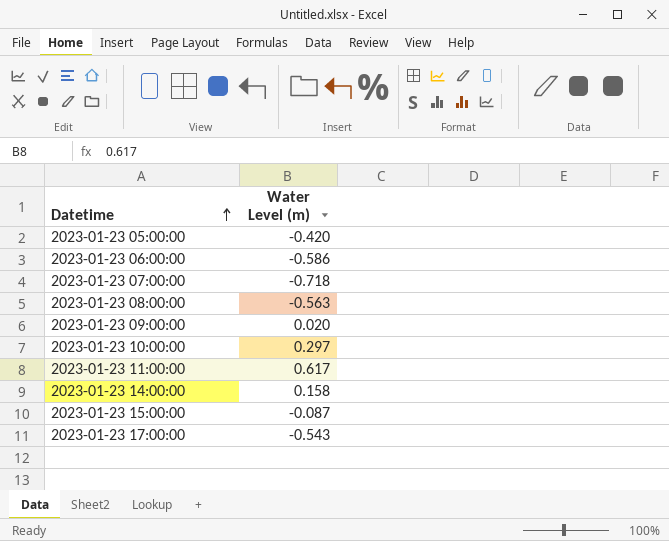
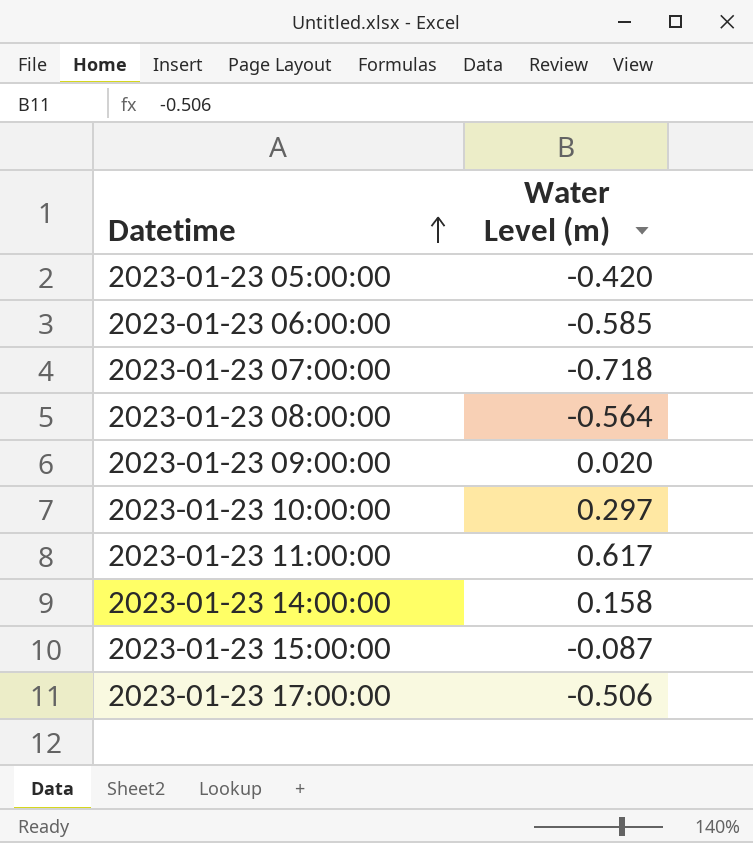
2023-01-23 06:00:00 | Water Level (m): -0.586 -> -0.585
2023-01-23 08:00:00 | Water Level (m): -0.563 -> -0.564
2023-01-23 17:00:00 | Water Level (m): -0.543 -> -0.506

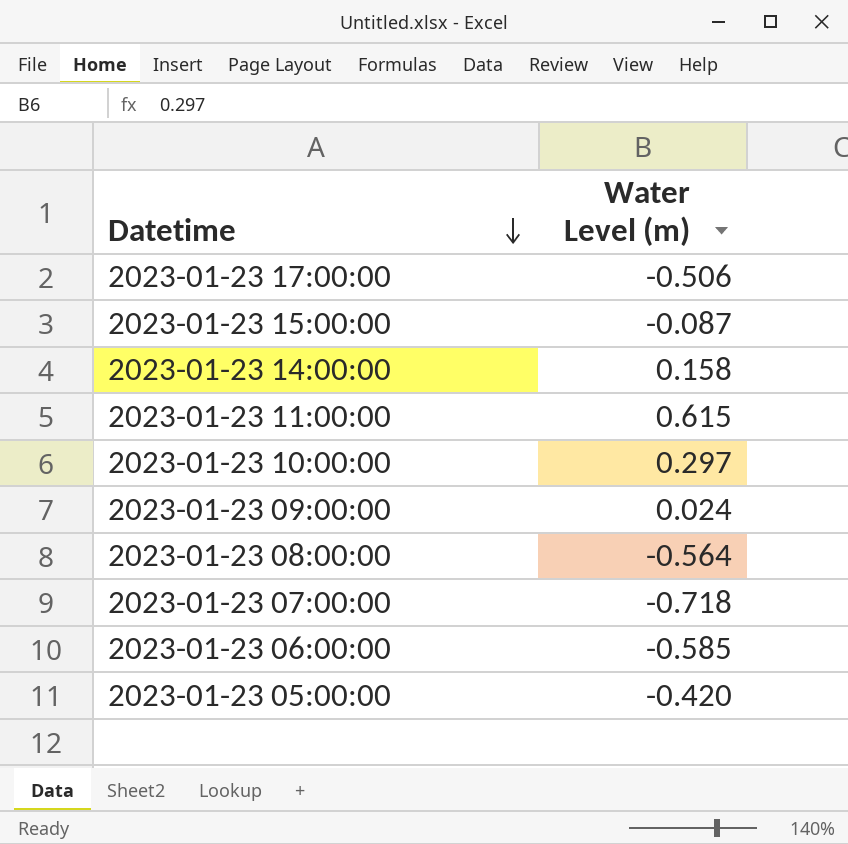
row order: Datetime ascending -> Datetime descending
2023-01-23 11:00:00 | Water Level (m): 0.617 -> 0.615
2023-01-23 09:00:00 | Water Level (m): 0.020 -> 0.024

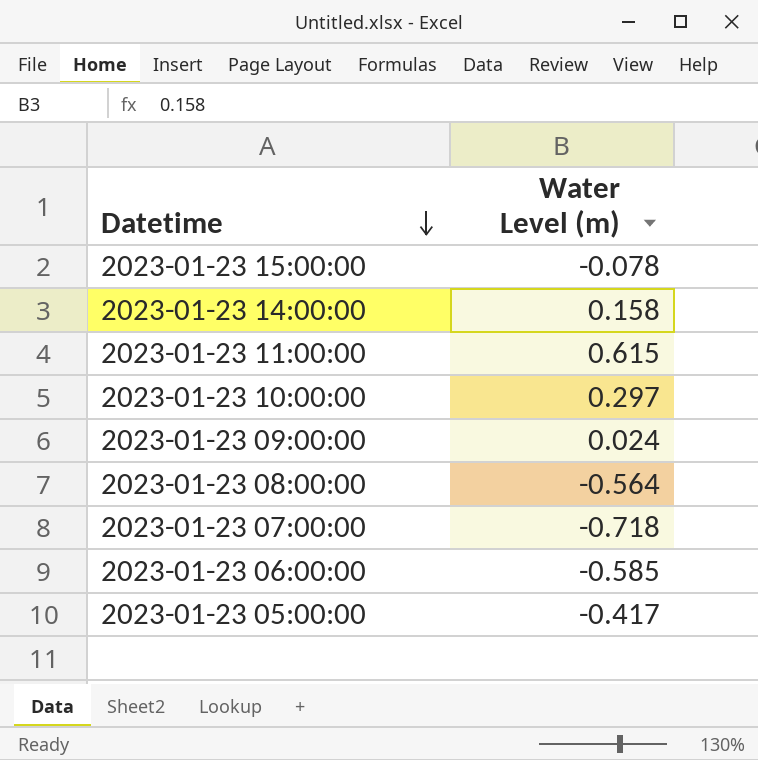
row 2023-01-23 17:00:00: -0.506 -> none
2023-01-23 15:00:00 | Water Level (m): -0.087 -> -0.078
2023-01-23 05:00:00 | Water Level (m): -0.420 -> -0.417

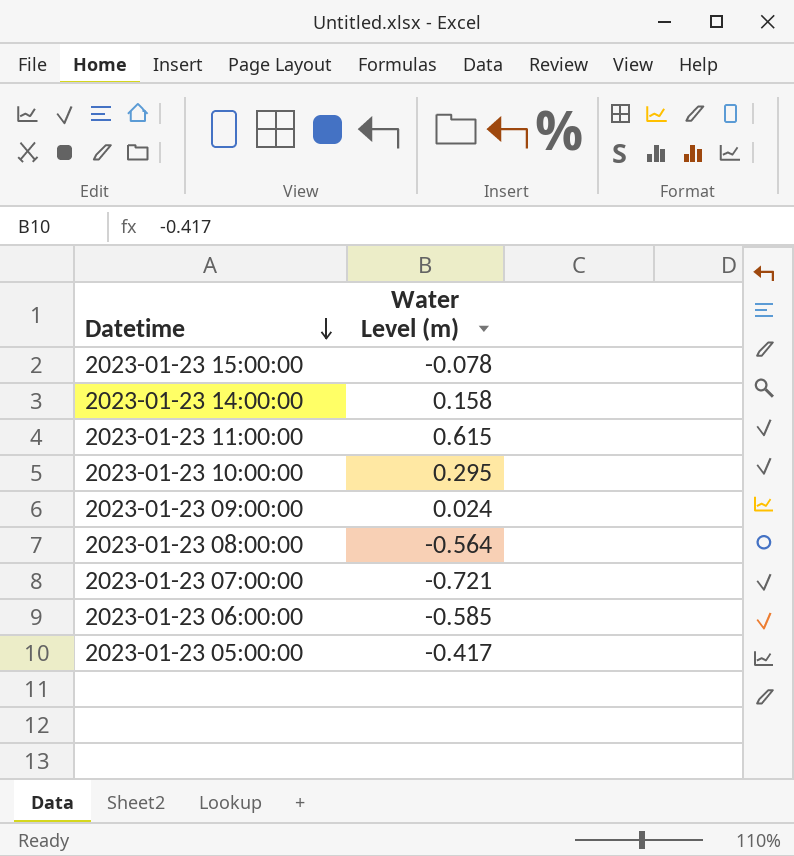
2023-01-23 10:00:00 | Water Level (m): 0.297 -> 0.295
2023-01-23 07:00:00 | Water Level (m): -0.718 -> -0.721

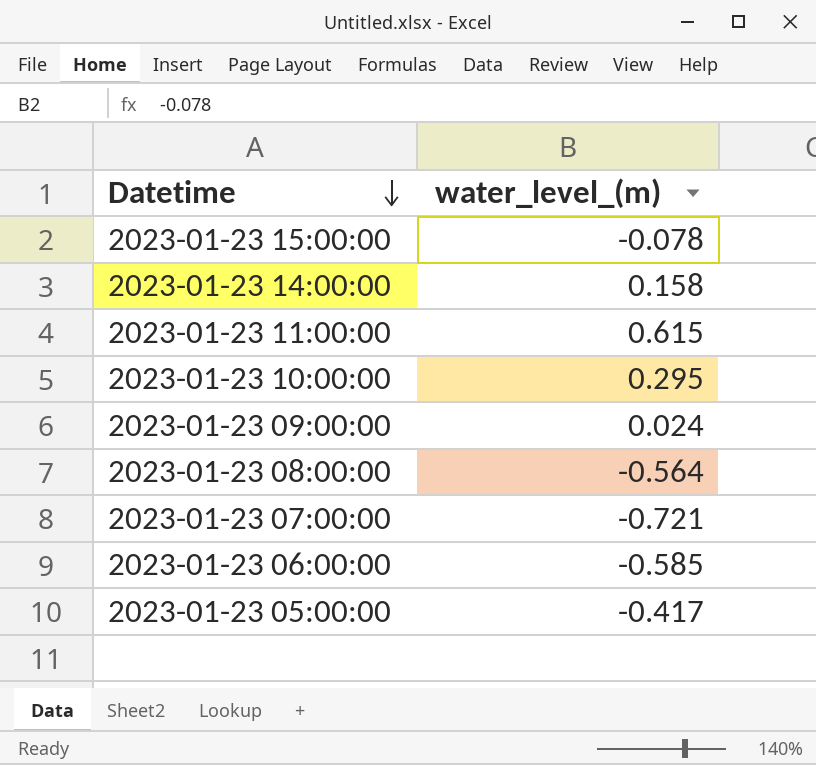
column name: Water Level (m) -> water_level_(m)

